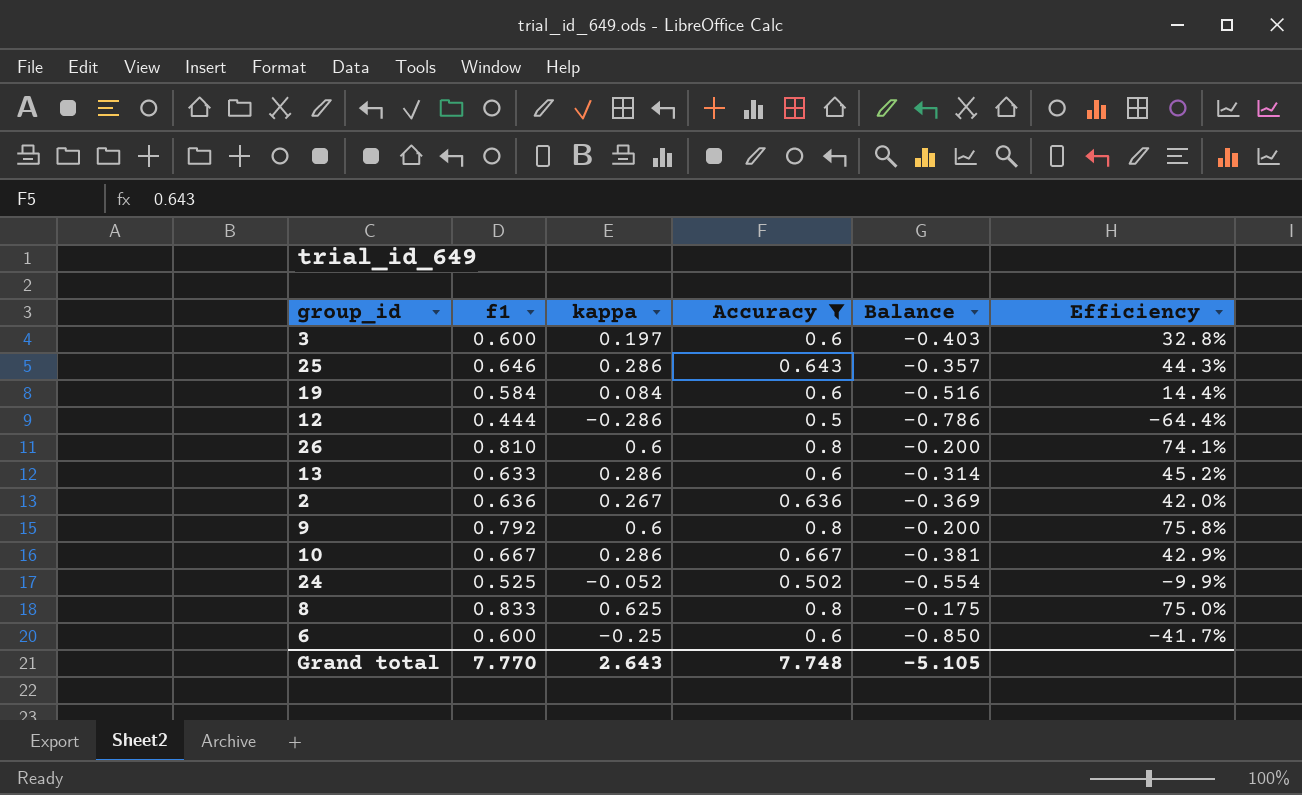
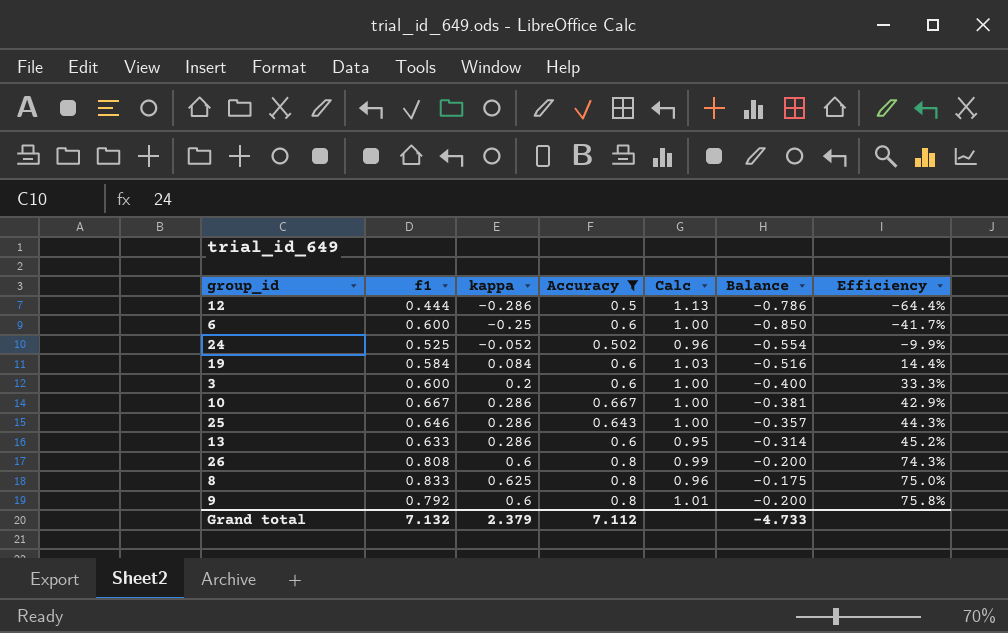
row order: none -> Efficiency ascending
column Calc | formula: none -> [Accuracy] / [f1]
row 2: 0.636 | 0.267 | 0.636 | -0.369 | 42.0% -> none
3 | kappa: 0.197 -> 0.2
3 | Balance: -0.403 -> -0.400
3 | Efficiency: 32.8% -> 33.3%
26 | f1: 0.810 -> 0.808
26 | Efficiency: 74.1% -> 74.3%
Grand total | f1: 7.770 -> 7.132
Grand total | kappa: 2.643 -> 2.379
Grand total | Accuracy: 7.748 -> 7.112
Grand total | Balance: -5.105 -> -4.733

